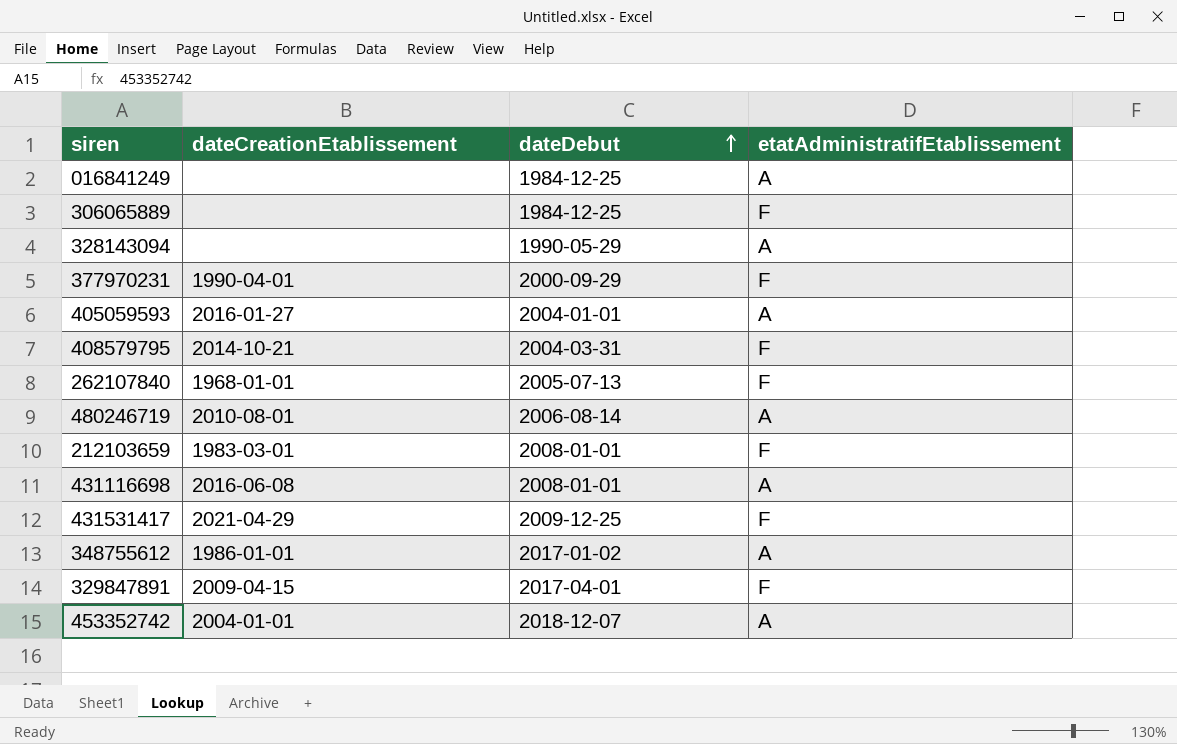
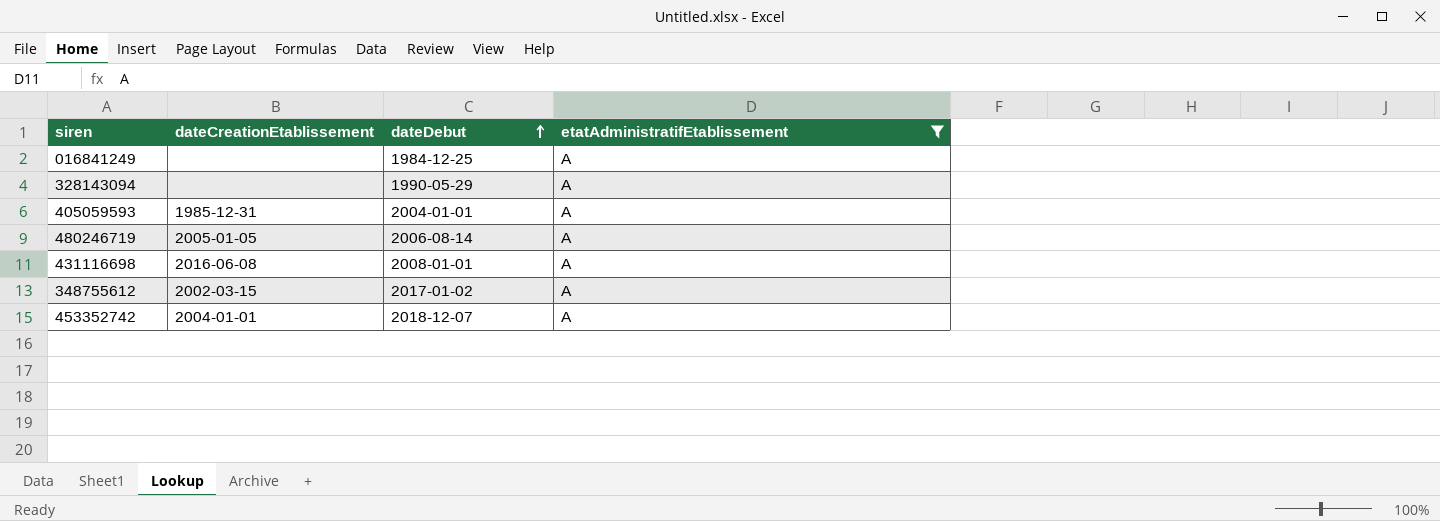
filter: none -> etatAdministratifEtablissement = A
405059593 | dateCreationEtablissement: 2016-01-27 -> 1985-12-31
480246719 | dateCreationEtablissement: 2010-08-01 -> 2005-01-05
348755612 | dateCreationEtablissement: 1986-01-01 -> 2002-03-15

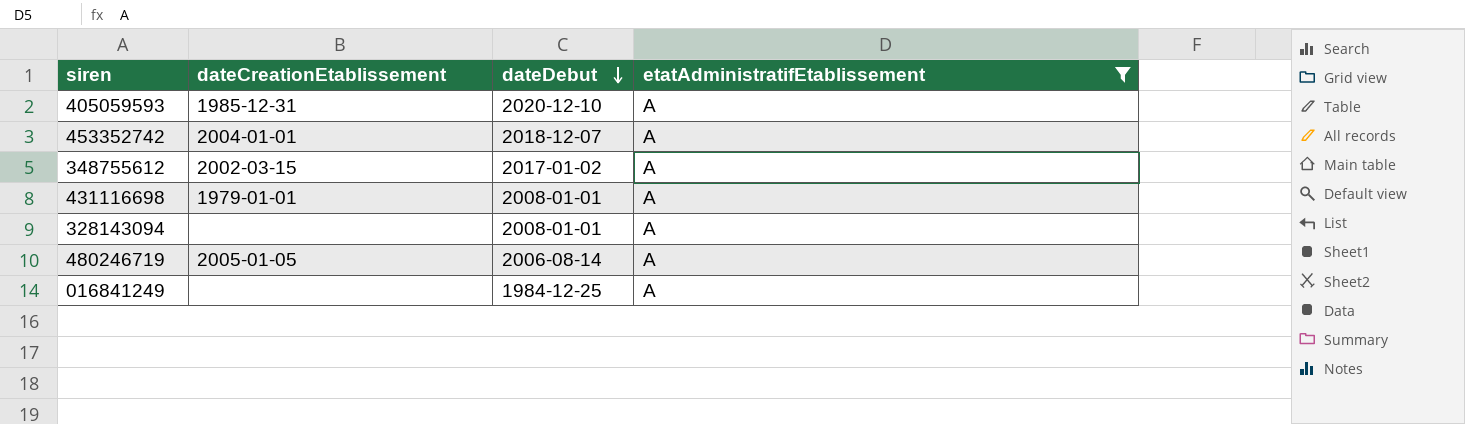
row order: dateDebut ascending -> dateDebut descending
405059593 | dateDebut: 2004-01-01 -> 2020-12-10
431116698 | dateCreationEtablissement: 2016-06-08 -> 1979-01-01
328143094 | dateDebut: 1990-05-29 -> 2008-01-01

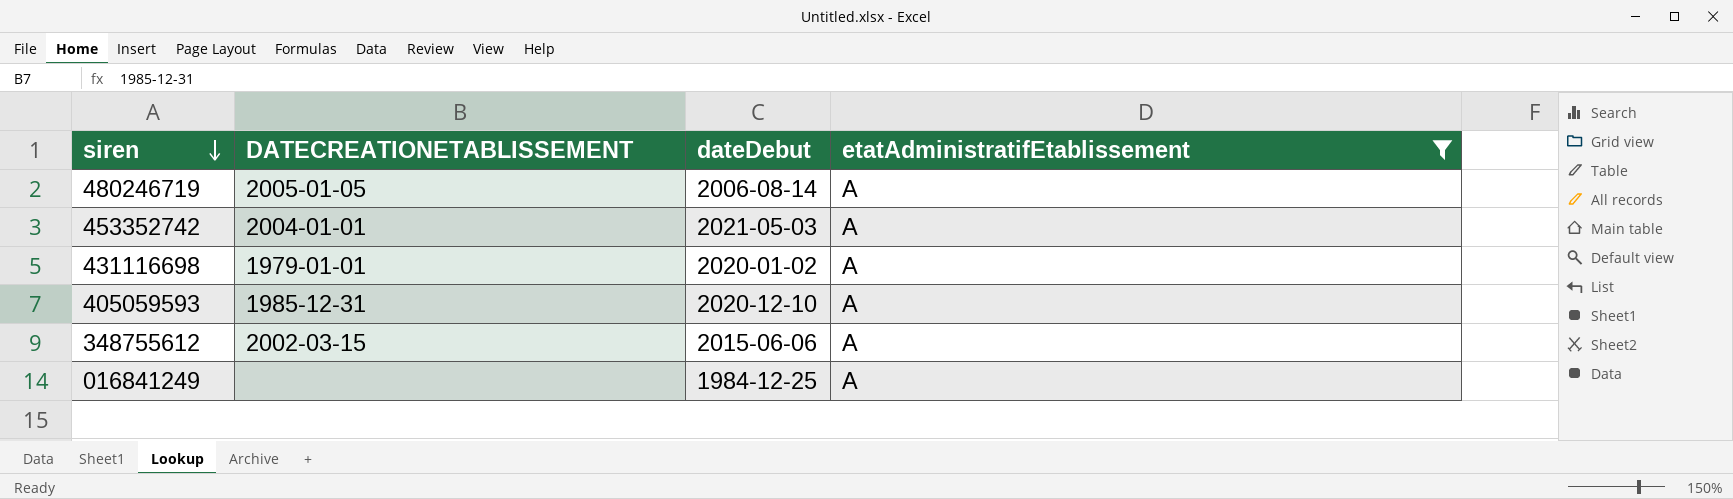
row order: dateDebut descending -> siren descending
column name: dateCreationEtablissement -> DATECREATIONETABLISSEMENT
row 328143094: none | 2008-01-01 | A -> none
453352742 | dateDebut: 2018-12-07 -> 2021-05-03
431116698 | dateDebut: 2008-01-01 -> 2020-01-02
348755612 | dateDebut: 2017-01-02 -> 2015-06-06

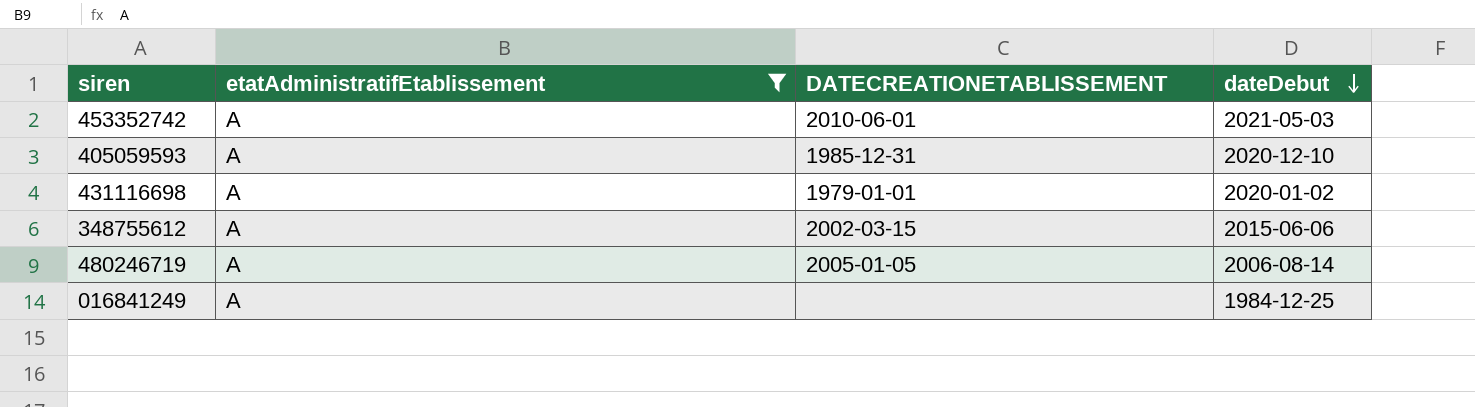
row order: siren descending -> dateDebut descending
column etatAdministratifEtablissement | position: 4 -> 2
453352742 | DATECREATIONETABLISSEMENT: 2004-01-01 -> 2010-06-01

